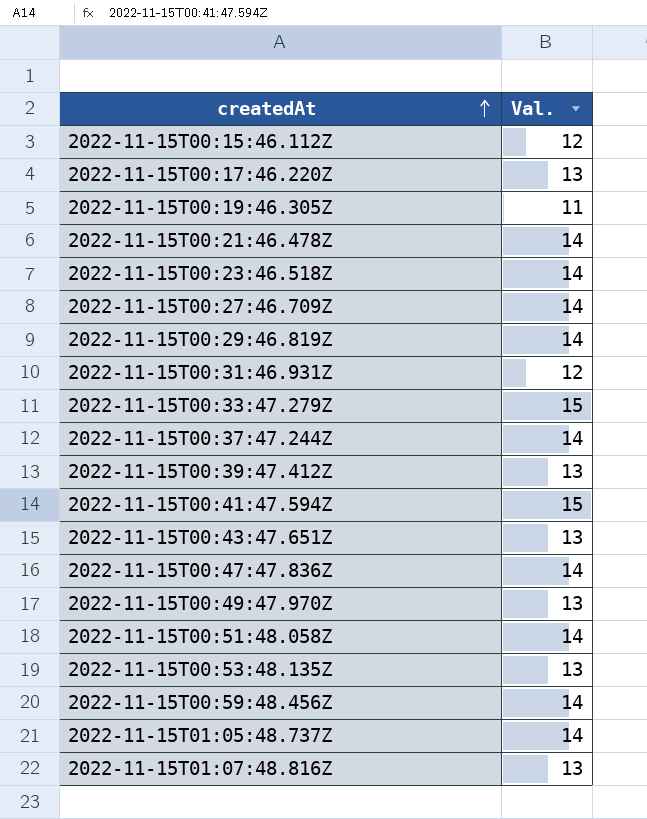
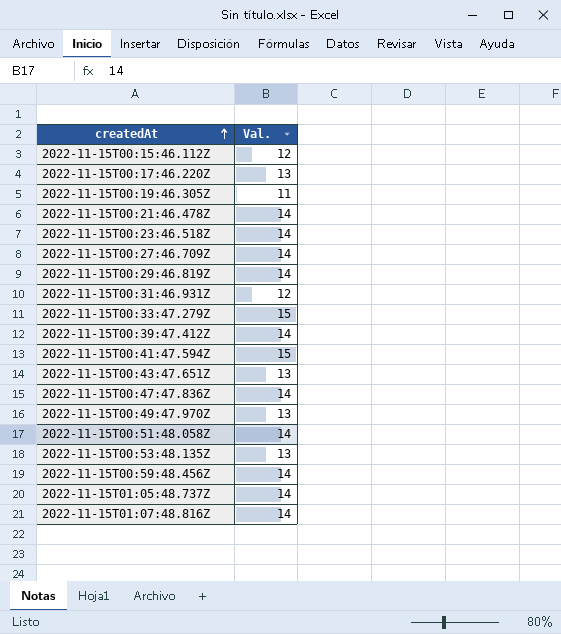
row 2022-11-15T00:37:47.244Z: 14 -> none
2022-11-15T00:39:47.412Z | Val.: 13 -> 14
2022-11-15T01:07:48.816Z | Val.: 13 -> 14

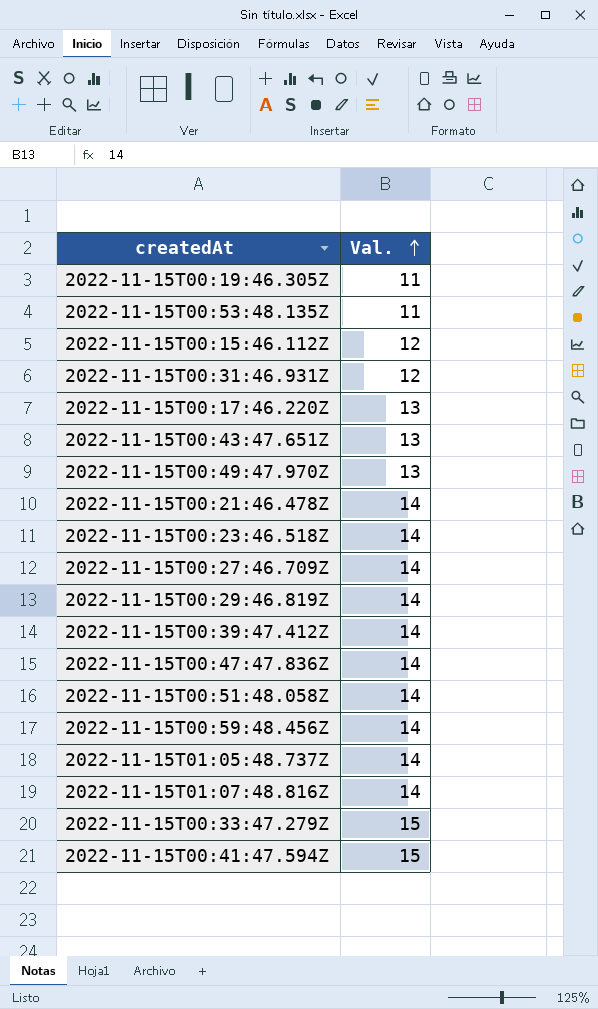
row order: createdAt ascending -> Val. ascending
2022-11-15T00:53:48.135Z | Val.: 13 -> 11

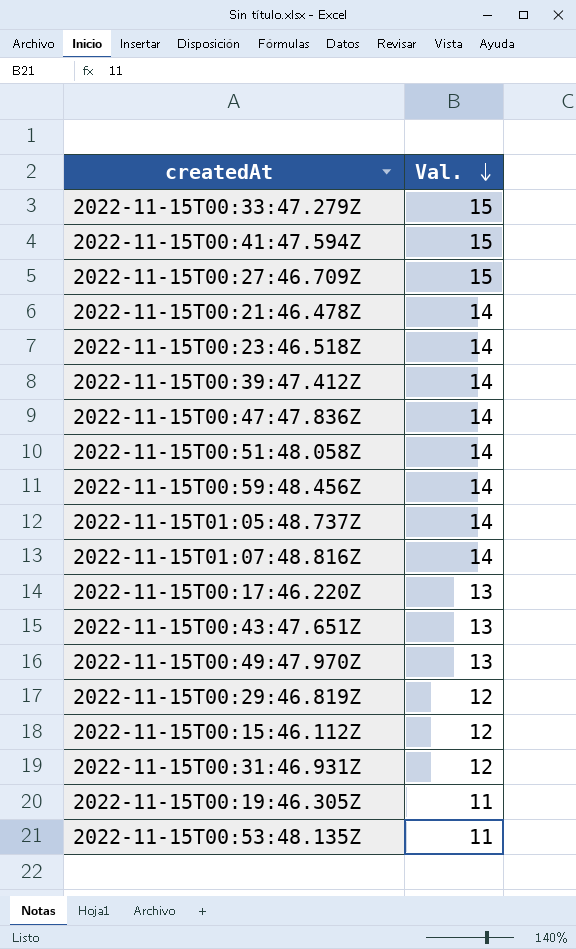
row order: Val. ascending -> Val. descending
2022-11-15T00:27:46.709Z | Val.: 14 -> 15
2022-11-15T00:29:46.819Z | Val.: 14 -> 12

